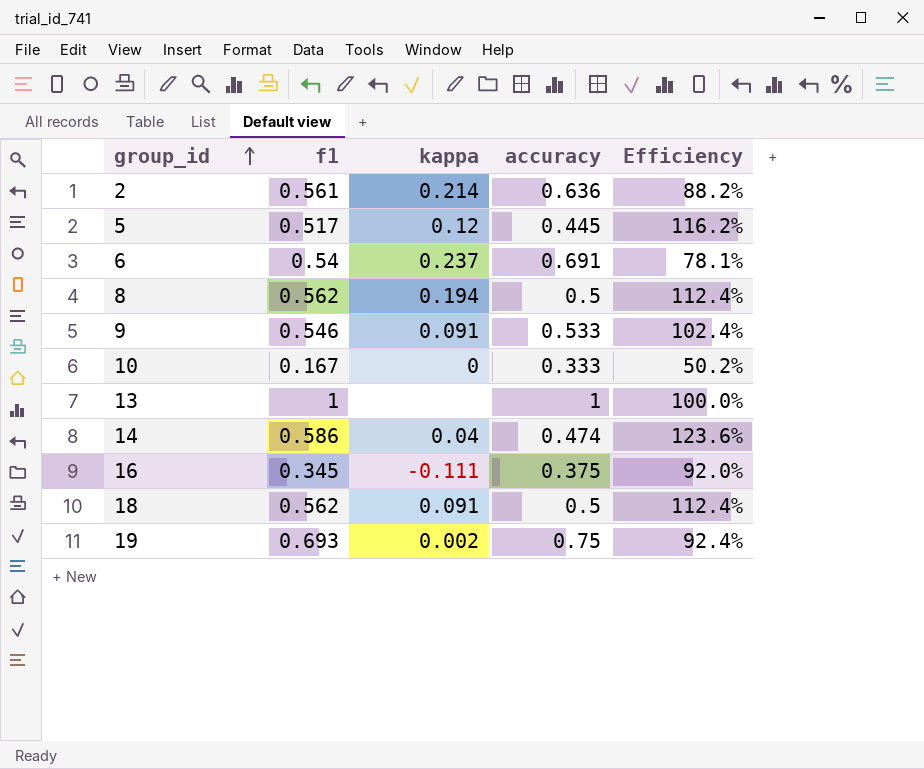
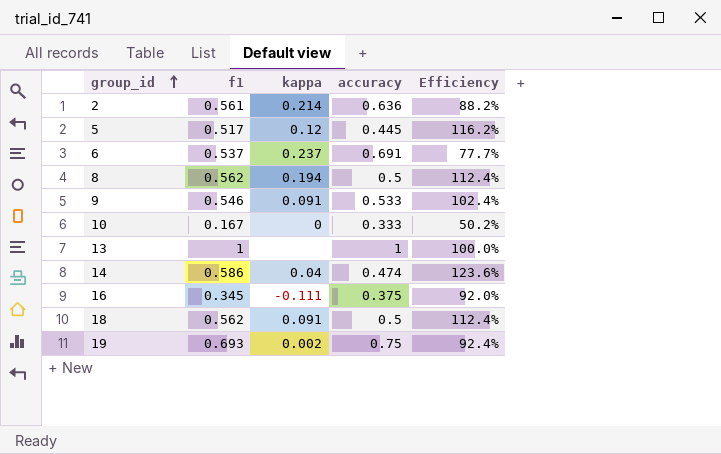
6 | f1: 0.54 -> 0.537
6 | Efficiency: 78.1% -> 77.7%

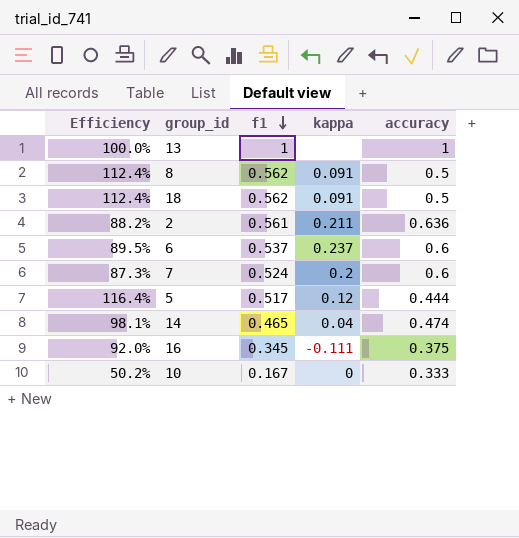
row order: group_id ascending -> f1 descending
column Efficiency | position: 5 -> 1
row 9: 0.546 | 0.091 | 0.533 | 102.4% -> none
row 19: 0.693 | 0.002 | 0.75 | 92.4% -> none
8 | kappa: 0.194 -> 0.091
2 | kappa: 0.214 -> 0.211
6 | Efficiency: 77.7% -> 89.5%
6 | accuracy: 0.691 -> 0.6
row 7: none -> 87.3% | 0.524 | 0.2 | 0.6
5 | Efficiency: 116.2% -> 116.4%
5 | accuracy: 0.445 -> 0.444
14 | Efficiency: 123.6% -> 98.1%
14 | f1: 0.586 -> 0.465

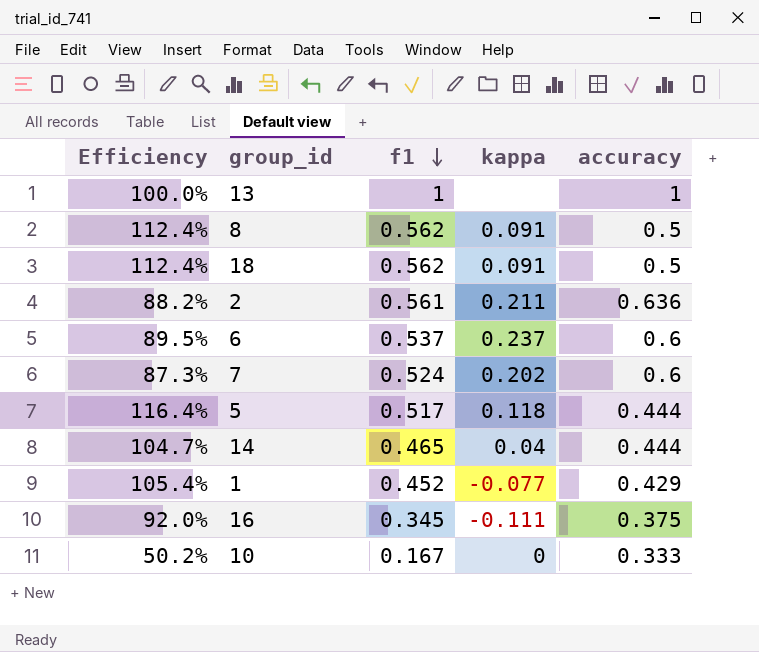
7 | kappa: 0.2 -> 0.202
5 | kappa: 0.12 -> 0.118
14 | Efficiency: 98.1% -> 104.7%
14 | accuracy: 0.474 -> 0.444
row 1: none -> 105.4% | 0.452 | -0.077 | 0.429

